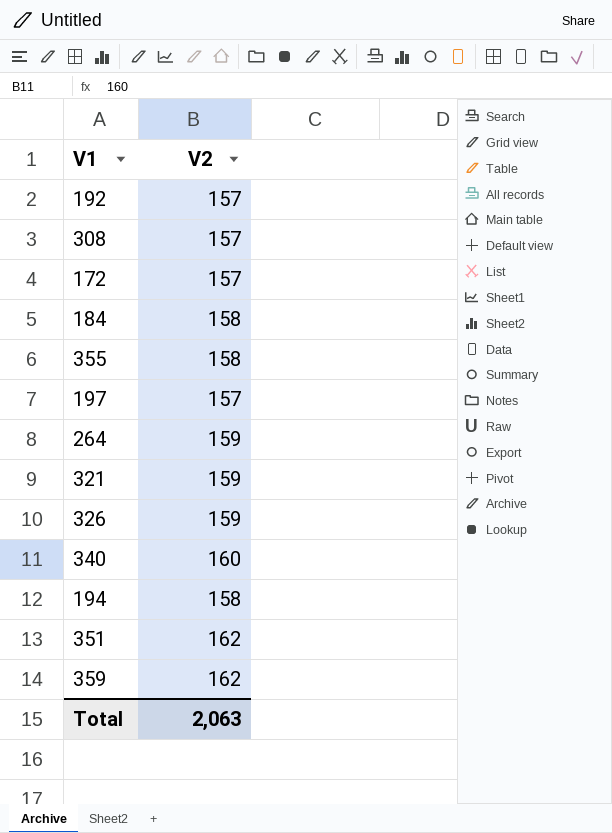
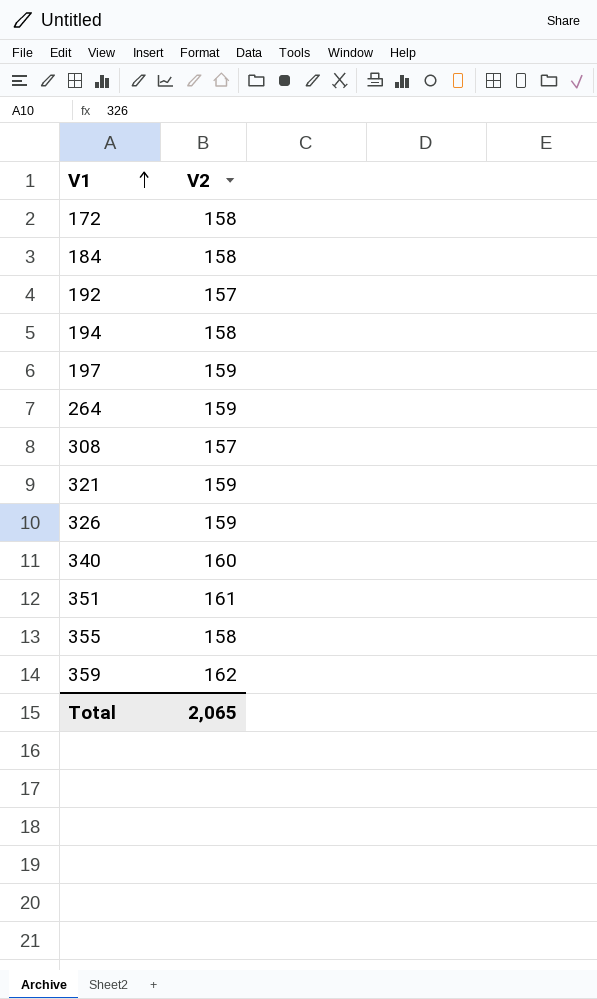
row order: none -> V1 ascending
172 | V2: 157 -> 158
197 | V2: 157 -> 159
351 | V2: 162 -> 161
Total | V2: 2,063 -> 2,065

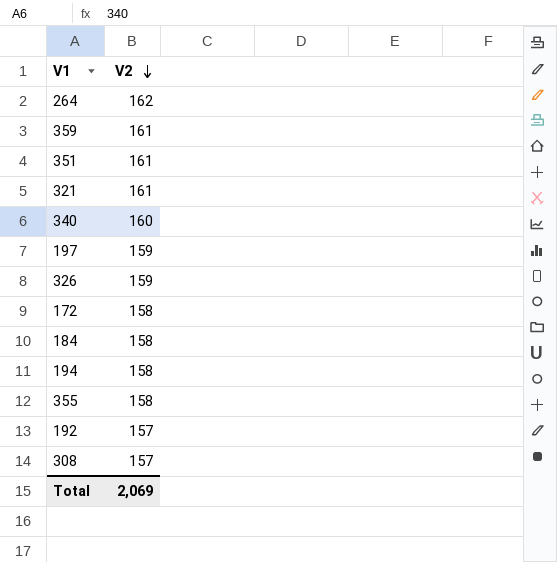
row order: V1 ascending -> V2 descending
264 | V2: 159 -> 162
359 | V2: 162 -> 161
321 | V2: 159 -> 161
Total | V2: 2,065 -> 2,069

